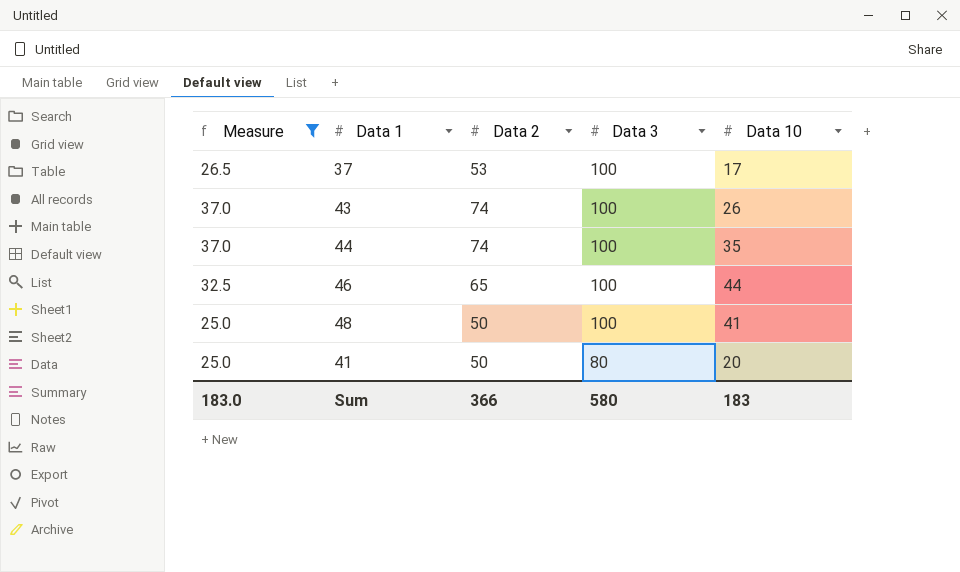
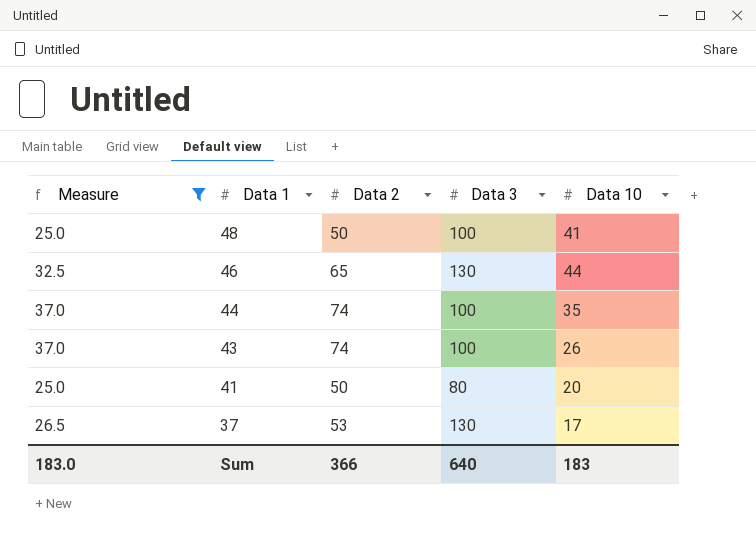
row order: Data 3 descending -> Data 1 descending
46 | Data 3: 100 -> 130
37 | Data 3: 100 -> 130
Sum | Data 3: 580 -> 640

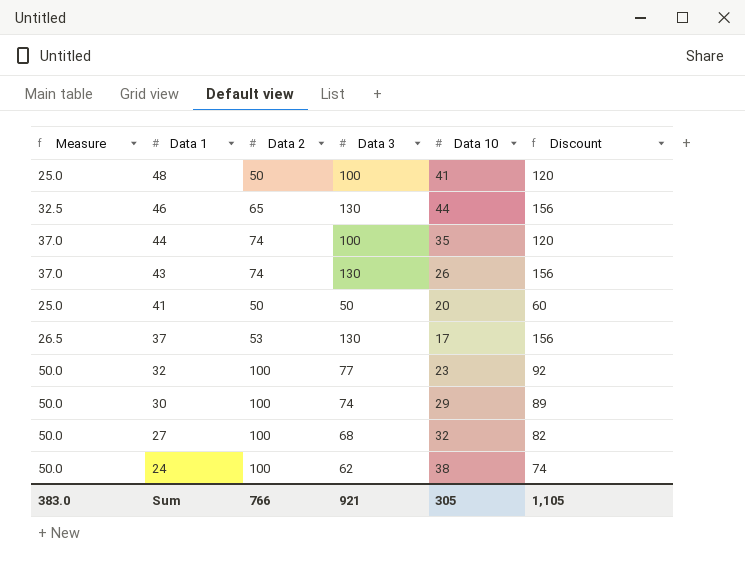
filter: Measure != 50.0 -> none
column Discount | formula: none -> [Data 3] * 1.2
43 | Data 3: 100 -> 130
41 | Data 3: 80 -> 50
Sum | Measure: 183.0 -> 383.0
Sum | Data 2: 366 -> 766
Sum | Data 3: 640 -> 921
Sum | Data 10: 183 -> 305

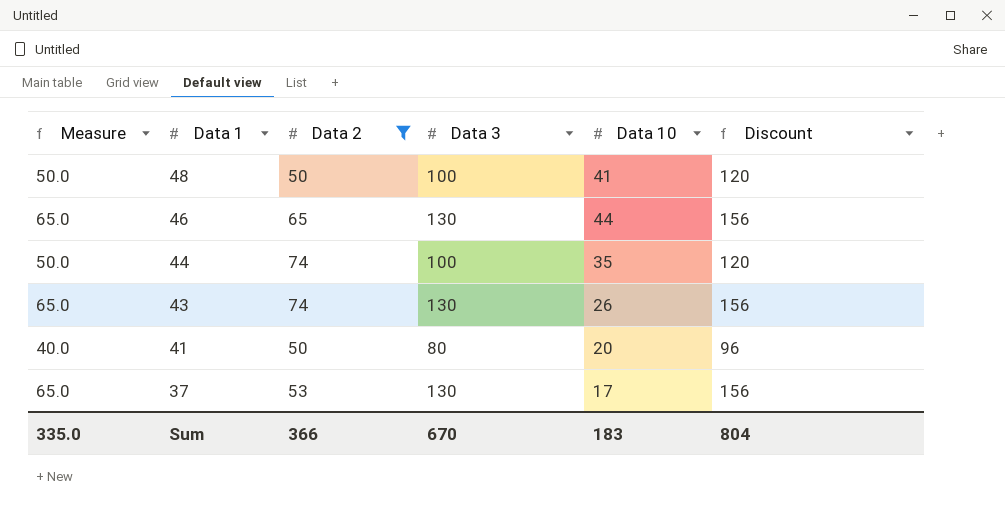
filter: none -> Data 2 != 100
column Measure | formula: [Data 2] * 0.5 -> [Data 3] * 0.5
41 | Data 3: 50 -> 80
41 | Discount: 60 -> 96
Sum | Measure: 383.0 -> 335.0
Sum | Data 2: 766 -> 366
Sum | Data 3: 921 -> 670
Sum | Data 10: 305 -> 183
Sum | Discount: 1,105 -> 804

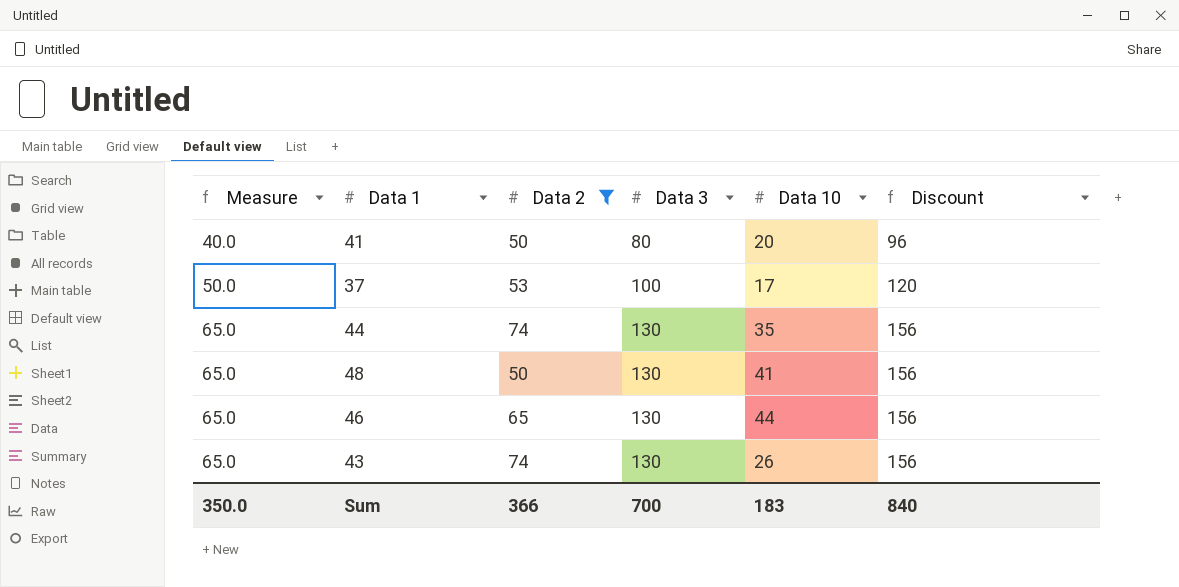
row order: Data 1 descending -> Measure ascending
37 | Measure: 65.0 -> 50.0
37 | Data 3: 130 -> 100
37 | Discount: 156 -> 120
44 | Measure: 50.0 -> 65.0
44 | Data 3: 100 -> 130
44 | Discount: 120 -> 156
48 | Measure: 50.0 -> 65.0
48 | Data 3: 100 -> 130
48 | Discount: 120 -> 156
Sum | Measure: 335.0 -> 350.0
Sum | Data 3: 670 -> 700
Sum | Discount: 804 -> 840

